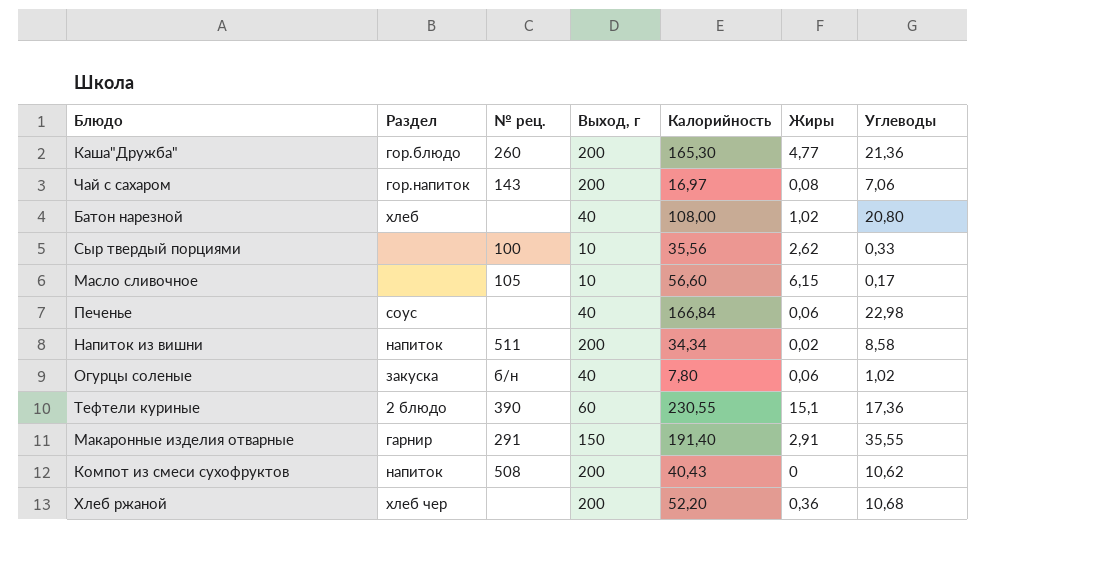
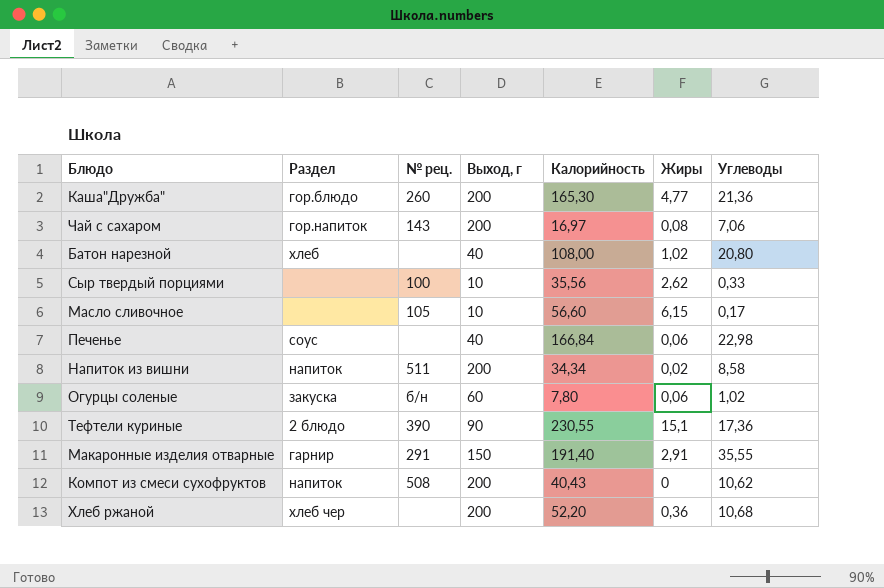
Огурцы соленые | Выход, г: 40 -> 60
Тефтели куриные | Выход, г: 60 -> 90

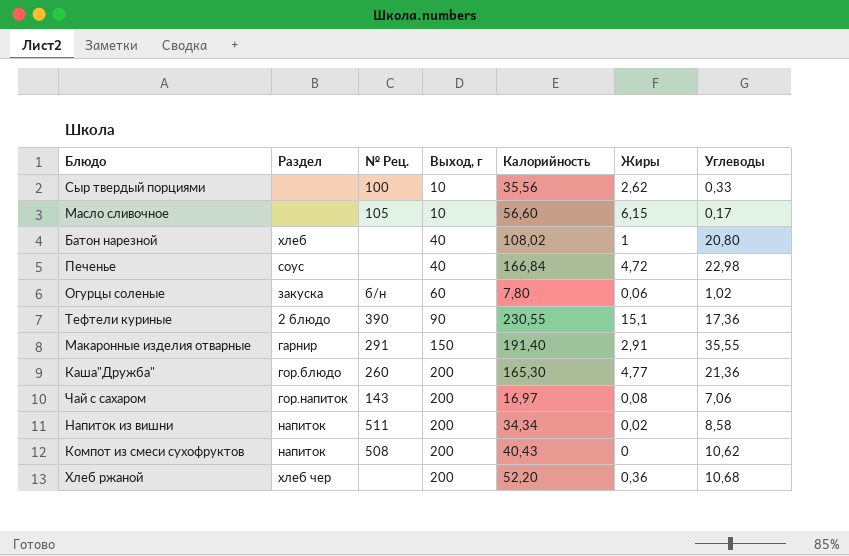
row order: none -> Выход, г ascending
column name: № рец. -> № Рец.
Батон нарезной | Калорийность: 108,00 -> 108,02
Батон нарезной | Жиры: 1,02 -> 1
Печенье | Жиры: 0,06 -> 4,72

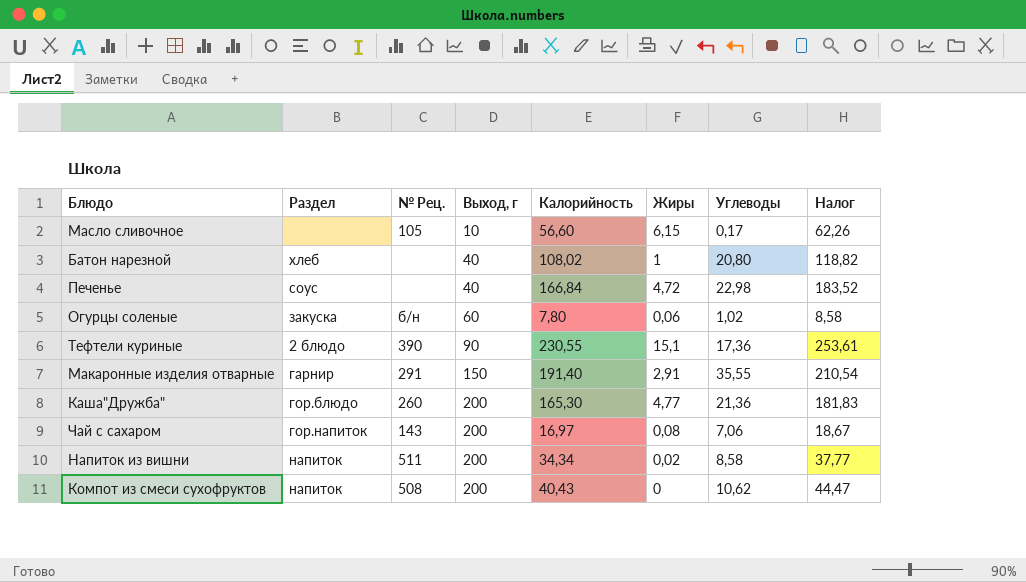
column Налог | formula: none -> [Калорийность] * 1,1
row Сыр твердый порциями: none | 100 | 10 | 35,56 | 2,62 | 0,33 -> none
row Хлеб ржаной: хлеб чер | none | 200 | 52,20 | 0,36 | 10,68 -> none

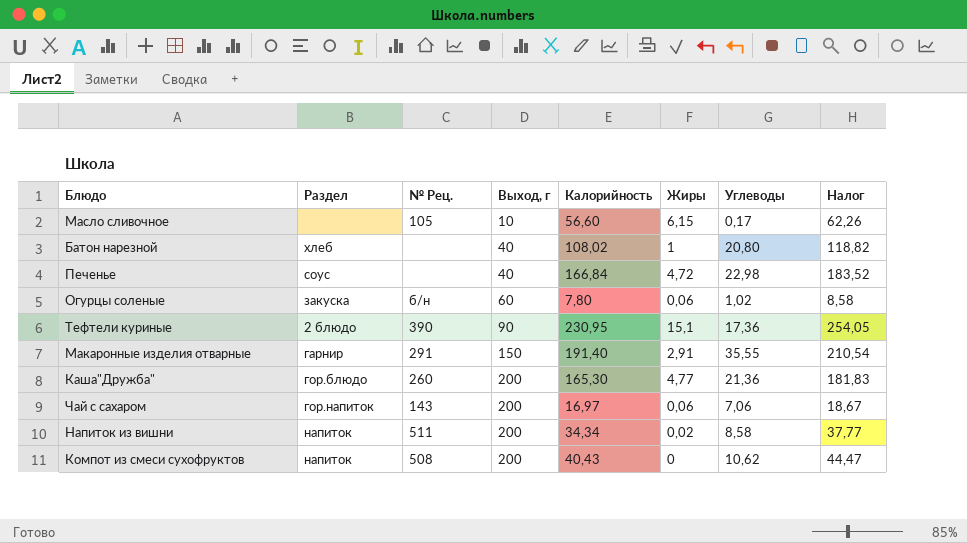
Тефтели куриные | Калорийность: 230,55 -> 230,95
Тефтели куриные | Налог: 253,61 -> 254,05
Чай с сахаром | Жиры: 0,08 -> 0,06

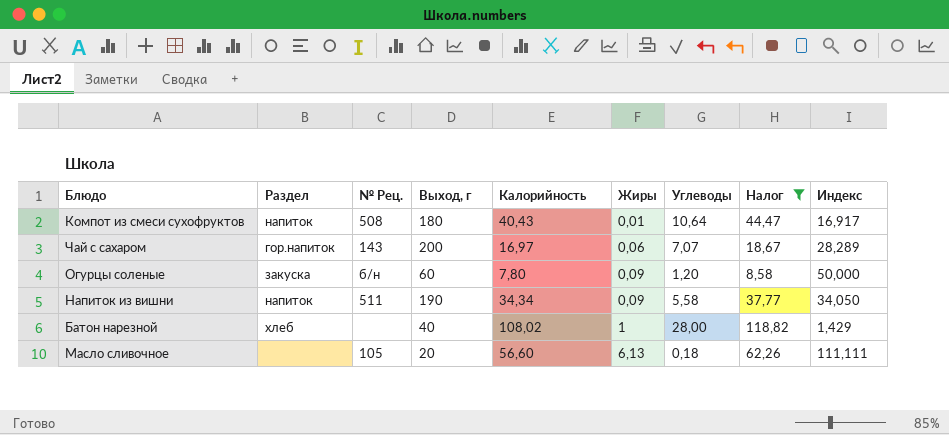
filter: none -> Налог <= 118,82
row order: Выход, г ascending -> Жиры ascending
column Индекс | formula: none -> [Выход, г] / [Углеводы]
Компот из смеси сухофруктов | Выход, г: 200 -> 180
Компот из смеси сухофруктов | Жиры: 0 -> 0,01
Компот из смеси сухофруктов | Углеводы: 10,62 -> 10,64
Чай с сахаром | Углеводы: 7,06 -> 7,07
Огурцы соленые | Жиры: 0,06 -> 0,09
Огурцы соленые | Углеводы: 1,02 -> 1,20
Напиток из вишни | Выход, г: 200 -> 190
Напиток из вишни | Жиры: 0,02 -> 0,09
Напиток из вишни | Углеводы: 8,58 -> 5,58
Батон нарезной | Углеводы: 20,80 -> 28,00
Масло сливочное | Выход, г: 10 -> 20
Масло сливочное | Жиры: 6,15 -> 6,13
Масло сливочное | Углеводы: 0,17 -> 0,18

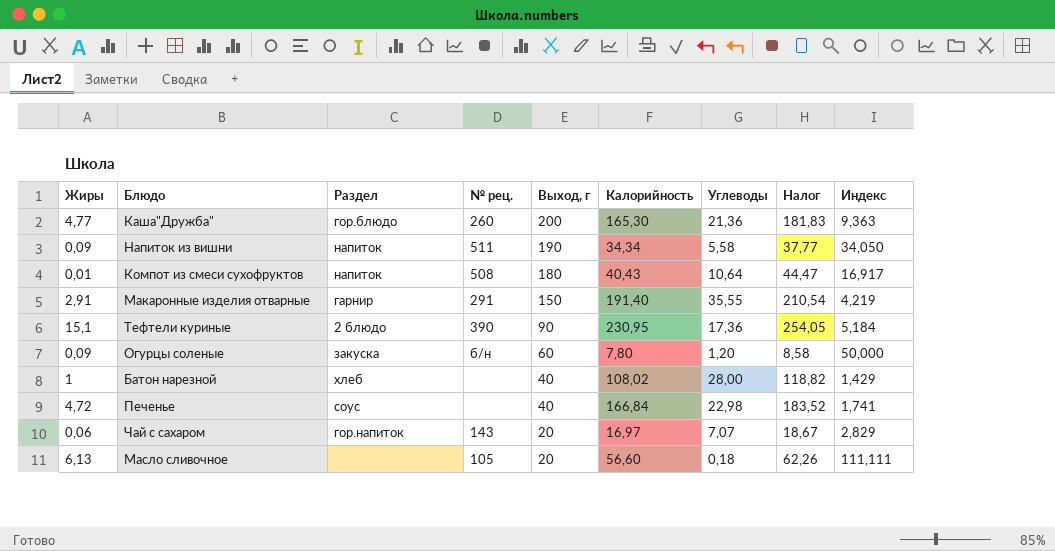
filter: Налог <= 118,82 -> none
row order: Жиры ascending -> Выход, г descending
column Жиры | position: 6 -> 1
column name: № Рец. -> № рец.
Чай с сахаром | Выход, г: 200 -> 20
Чай с сахаром | Индекс: 28,289 -> 2,829

